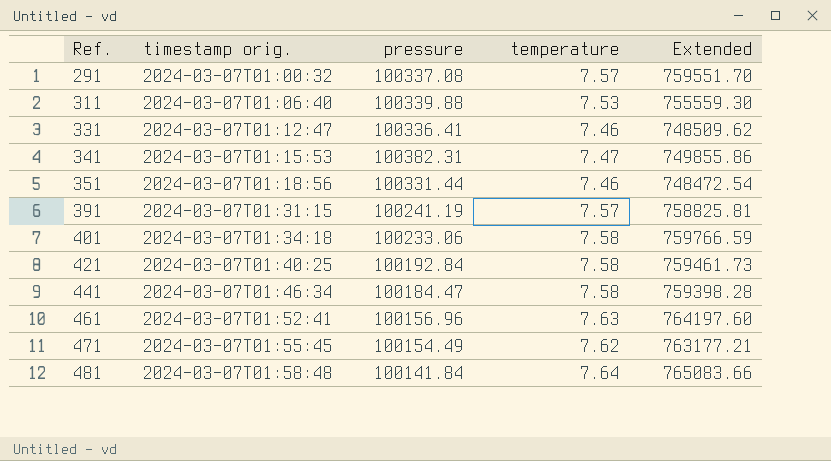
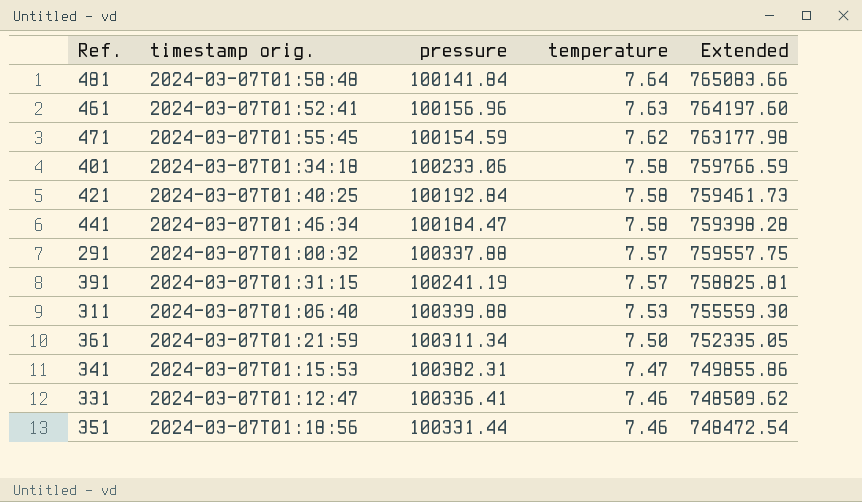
row order: Ref. ascending -> temperature descending
471 | pressure: 100154.49 -> 100154.59
471 | Extended: 763177.21 -> 763177.98
291 | pressure: 100337.08 -> 100337.88
291 | Extended: 759551.70 -> 759557.75
row 361: none -> 2024-03-07T01:21:59 | 100311.34 | 7.50 | 752335.05

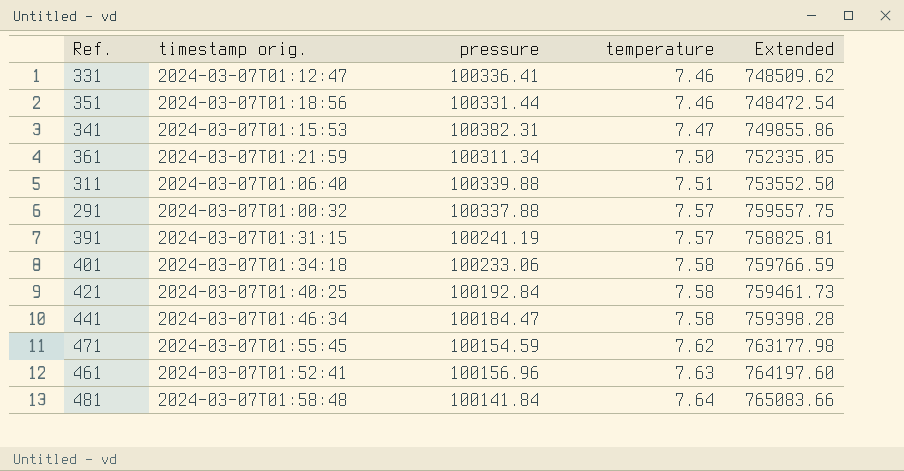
row order: temperature descending -> temperature ascending
311 | temperature: 7.53 -> 7.51
311 | Extended: 755559.30 -> 753552.50

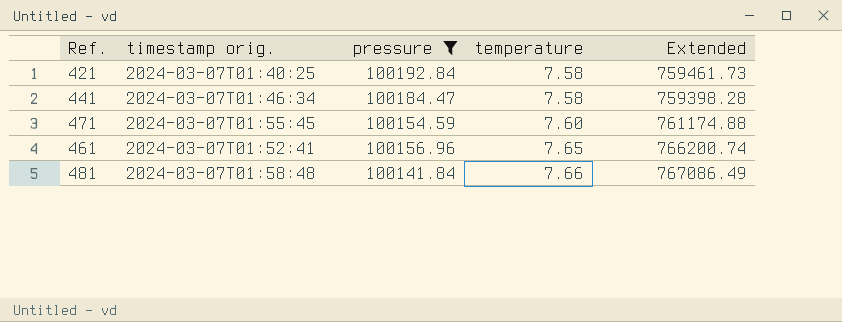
filter: none -> pressure <= 100192.84
471 | temperature: 7.62 -> 7.60
471 | Extended: 763177.98 -> 761174.88
461 | temperature: 7.63 -> 7.65
461 | Extended: 764197.60 -> 766200.74
481 | temperature: 7.64 -> 7.66
481 | Extended: 765083.66 -> 767086.49

